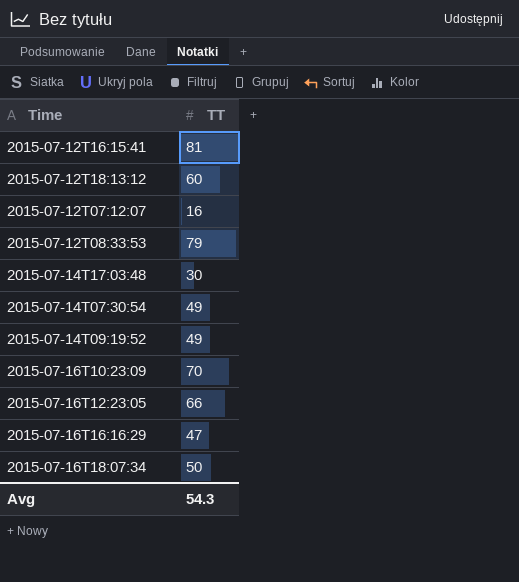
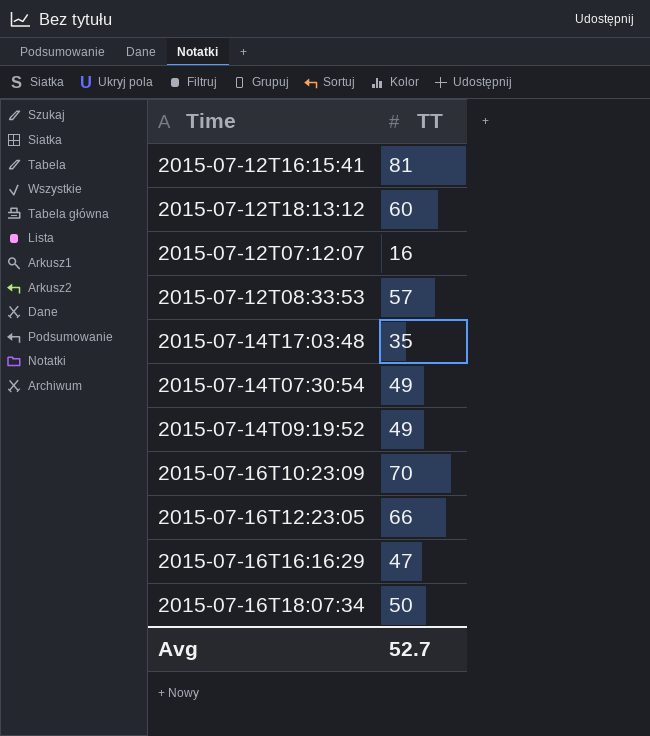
2015-07-12T08:33:53 | TT: 79 -> 57
2015-07-14T17:03:48 | TT: 30 -> 35
Avg | TT: 54.3 -> 52.7

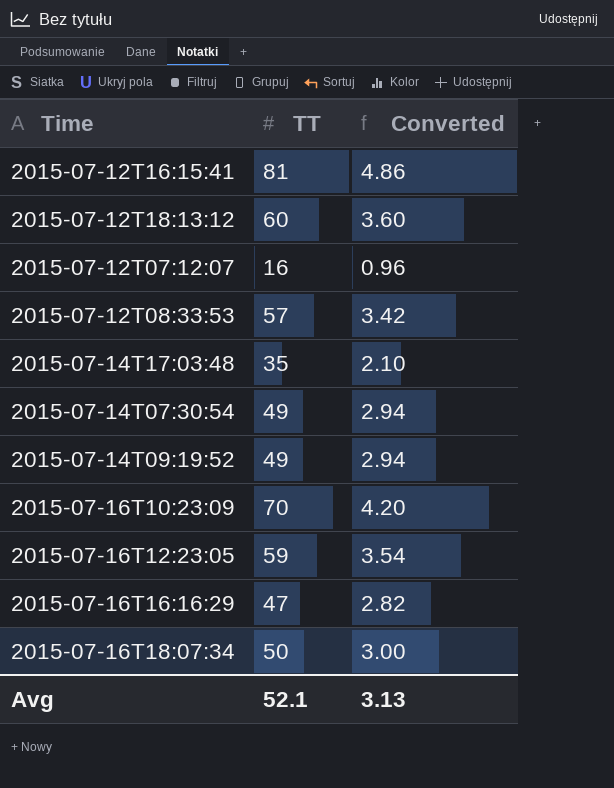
column Converted | formula: none -> [TT] * 0.06
2015-07-16T12:23:05 | TT: 66 -> 59
Avg | TT: 52.7 -> 52.1

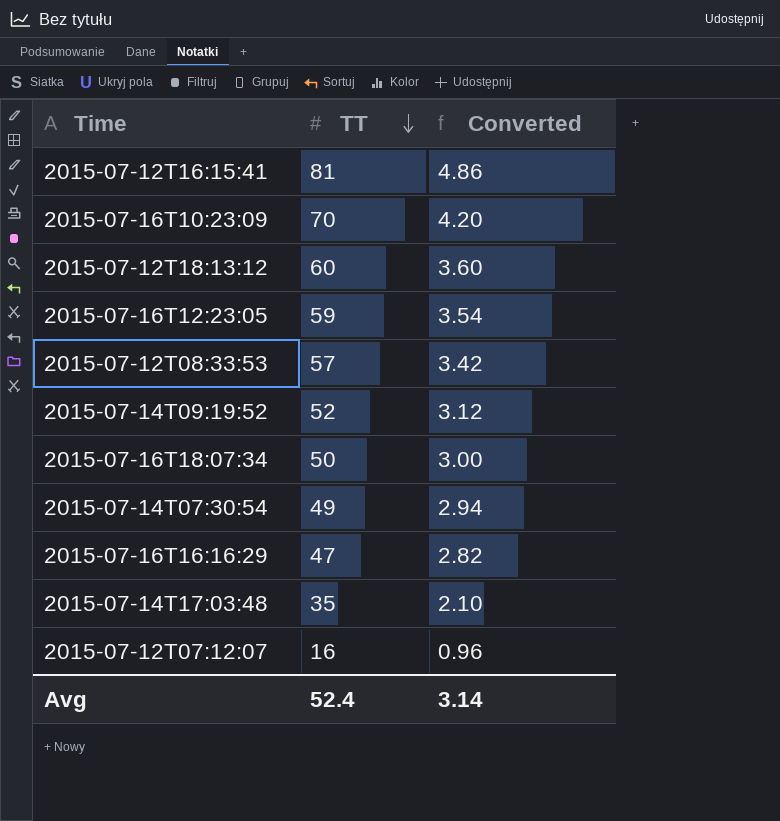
row order: none -> TT descending
2015-07-14T09:19:52 | TT: 49 -> 52
2015-07-14T09:19:52 | Converted: 2.94 -> 3.12
Avg | TT: 52.1 -> 52.4
Avg | Converted: 3.13 -> 3.14

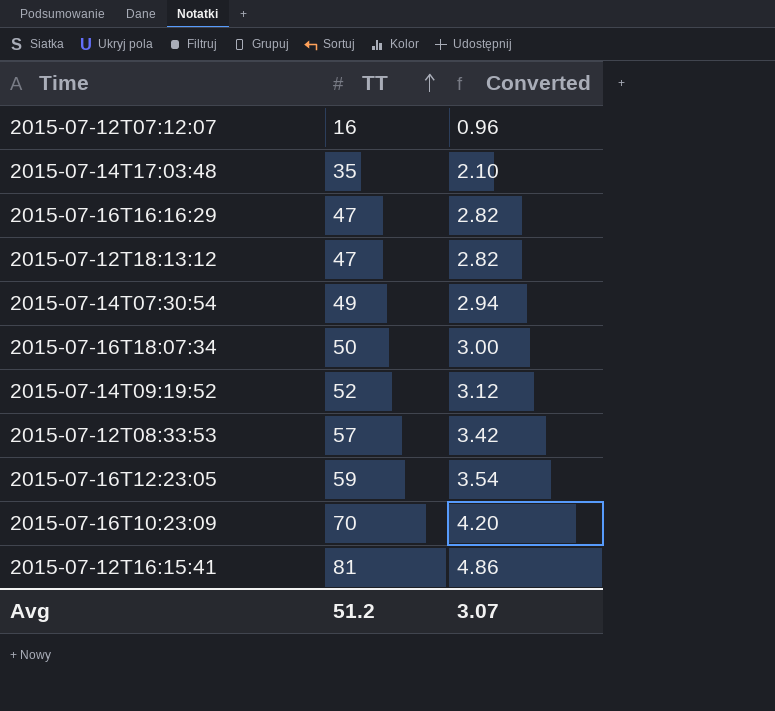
row order: TT descending -> TT ascending
2015-07-12T18:13:12 | TT: 60 -> 47
2015-07-12T18:13:12 | Converted: 3.60 -> 2.82
Avg | TT: 52.4 -> 51.2
Avg | Converted: 3.14 -> 3.07

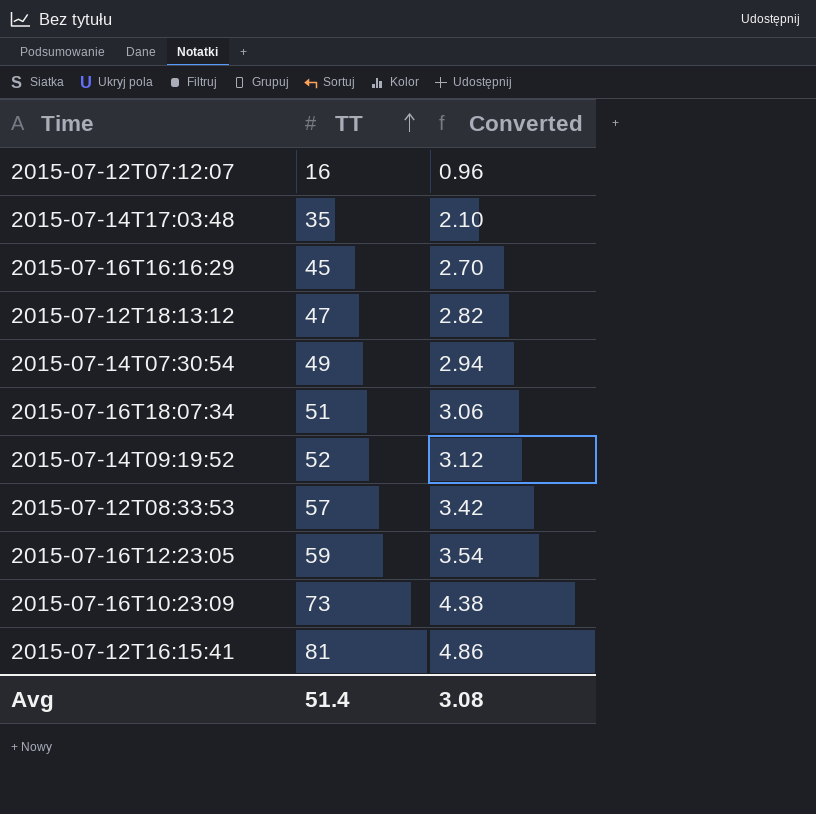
2015-07-16T16:16:29 | TT: 47 -> 45
2015-07-16T16:16:29 | Converted: 2.82 -> 2.70
2015-07-16T18:07:34 | TT: 50 -> 51
2015-07-16T18:07:34 | Converted: 3.00 -> 3.06
2015-07-16T10:23:09 | TT: 70 -> 73
2015-07-16T10:23:09 | Converted: 4.20 -> 4.38
Avg | TT: 51.2 -> 51.4
Avg | Converted: 3.07 -> 3.08

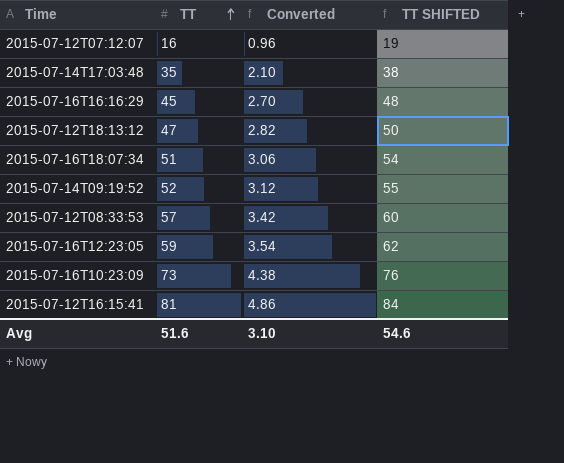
column TT SHIFTED | formula: none -> [TT] + 3
row 2015-07-14T07:30:54: 49 | 2.94 -> none
Avg | TT: 51.4 -> 51.6
Avg | Converted: 3.08 -> 3.10

